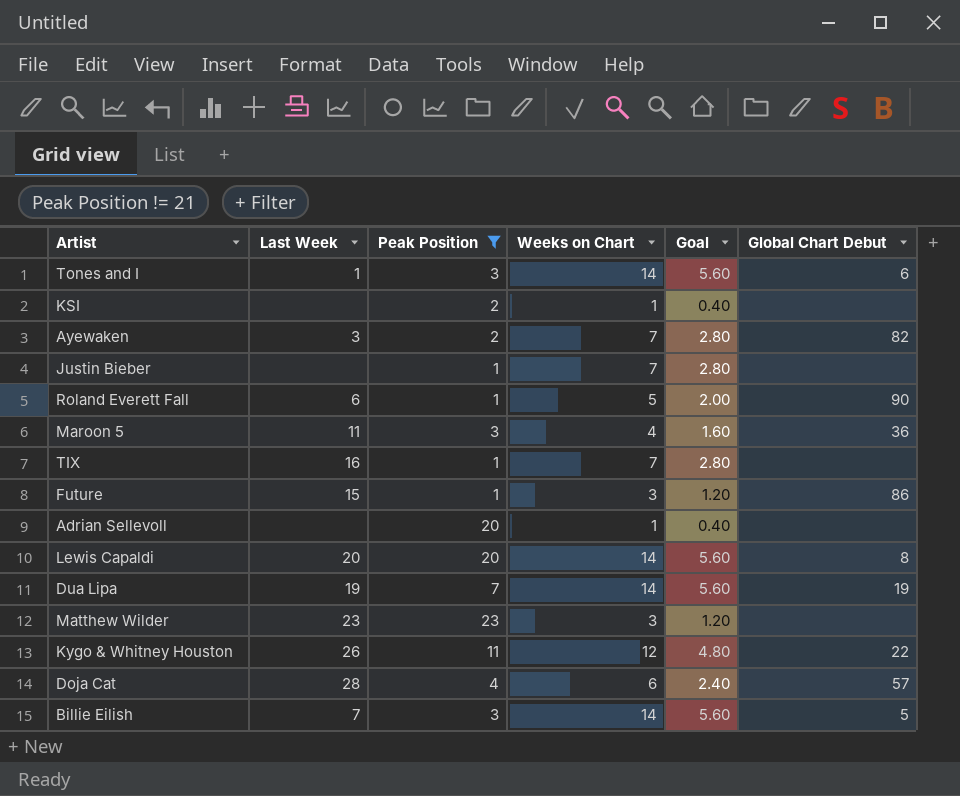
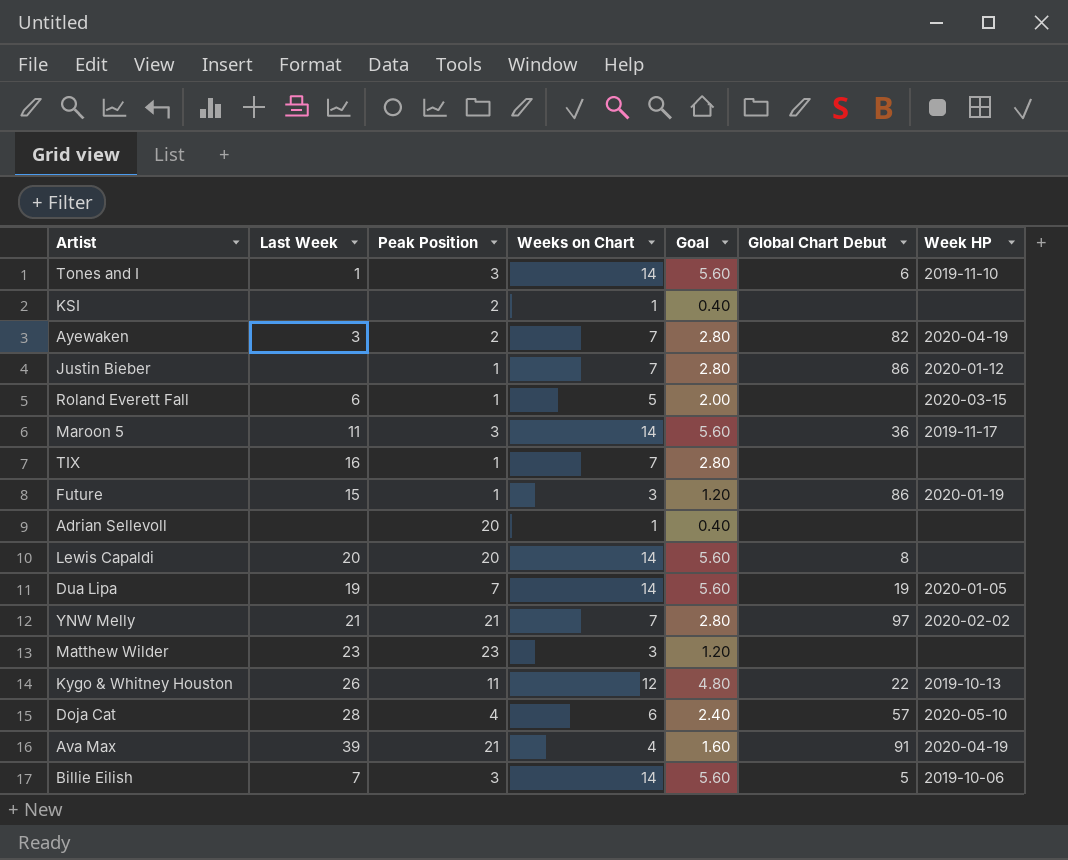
filter: Peak Position != 21 -> none
column Week HP | position: none -> 7
Justin Bieber | Global Chart Debut: none -> 86
Roland Everett Fall | Global Chart Debut: 90 -> none
Maroon 5 | Weeks on Chart: 4 -> 14
Maroon 5 | Goal: 1.60 -> 5.60

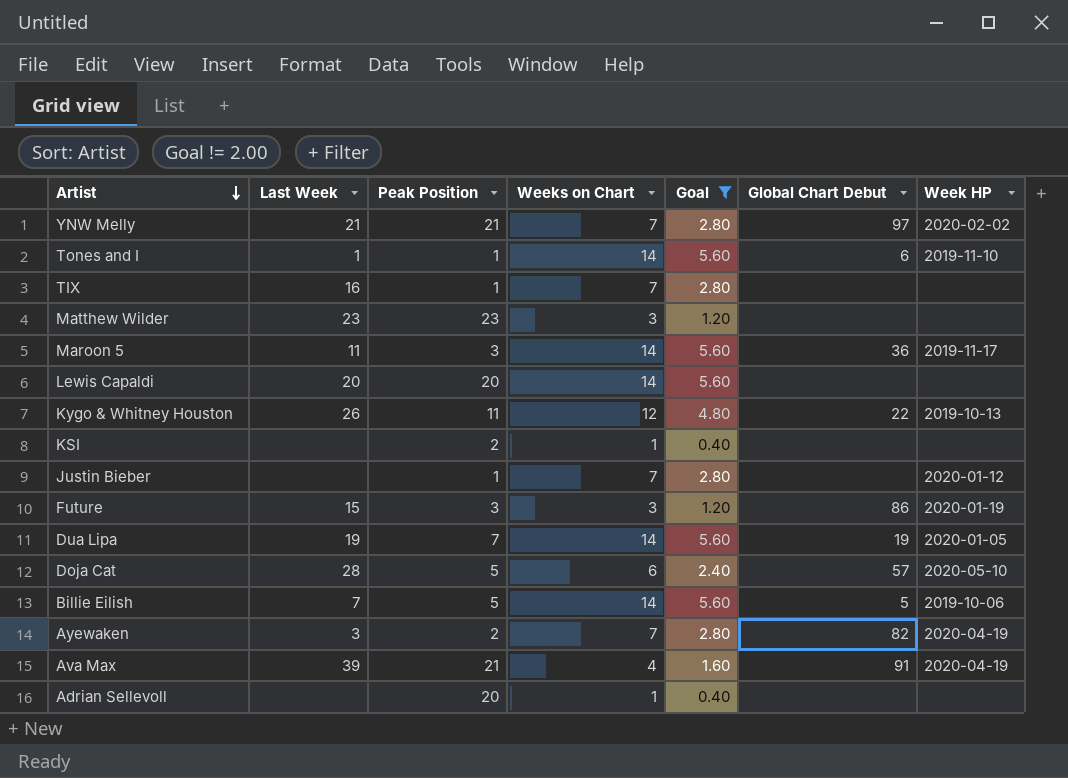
filter: none -> Goal != 2.00
row order: none -> Artist descending
Tones and I | Peak Position: 3 -> 1
Lewis Capaldi | Global Chart Debut: 8 -> none
Justin Bieber | Global Chart Debut: 86 -> none
Future | Peak Position: 1 -> 3
Doja Cat | Peak Position: 4 -> 5
Billie Eilish | Peak Position: 3 -> 5

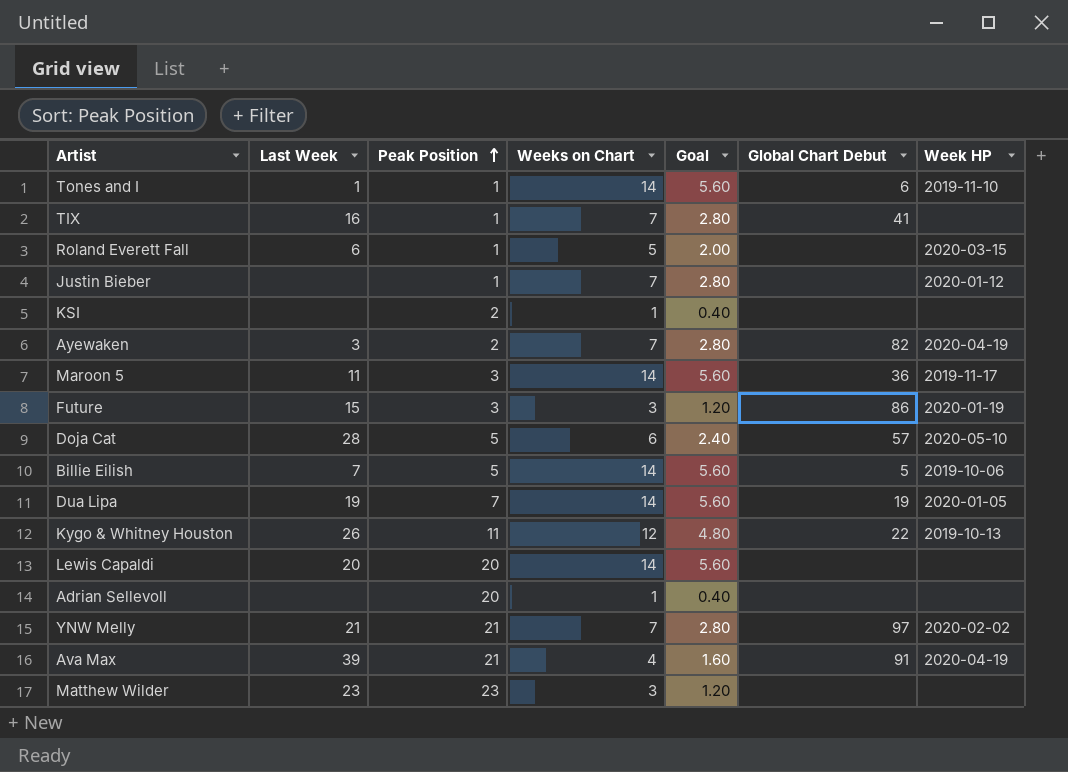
filter: Goal != 2.00 -> none
row order: Artist descending -> Peak Position ascending
TIX | Global Chart Debut: none -> 41

